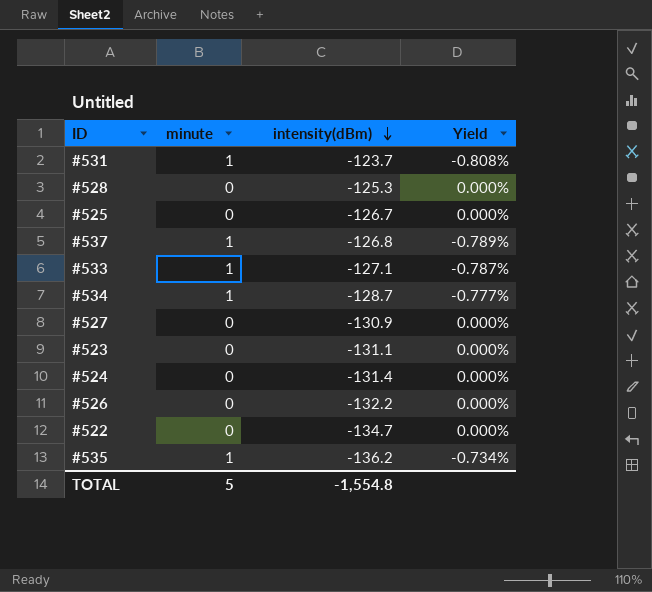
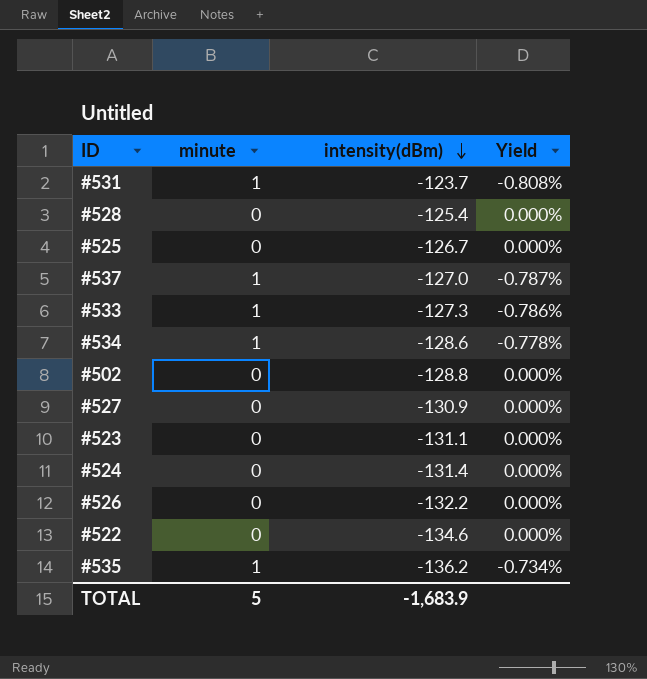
#528 | intensity(dBm): -125.3 -> -125.4
#537 | intensity(dBm): -126.8 -> -127.0
#537 | Yield: -0.789% -> -0.787%
#533 | intensity(dBm): -127.1 -> -127.3
#533 | Yield: -0.787% -> -0.786%
#534 | intensity(dBm): -128.7 -> -128.6
#534 | Yield: -0.777% -> -0.778%
row #502: none -> 0 | -128.8 | 0.000%
#522 | intensity(dBm): -134.7 -> -134.6
TOTAL | intensity(dBm): -1,554.8 -> -1,683.9

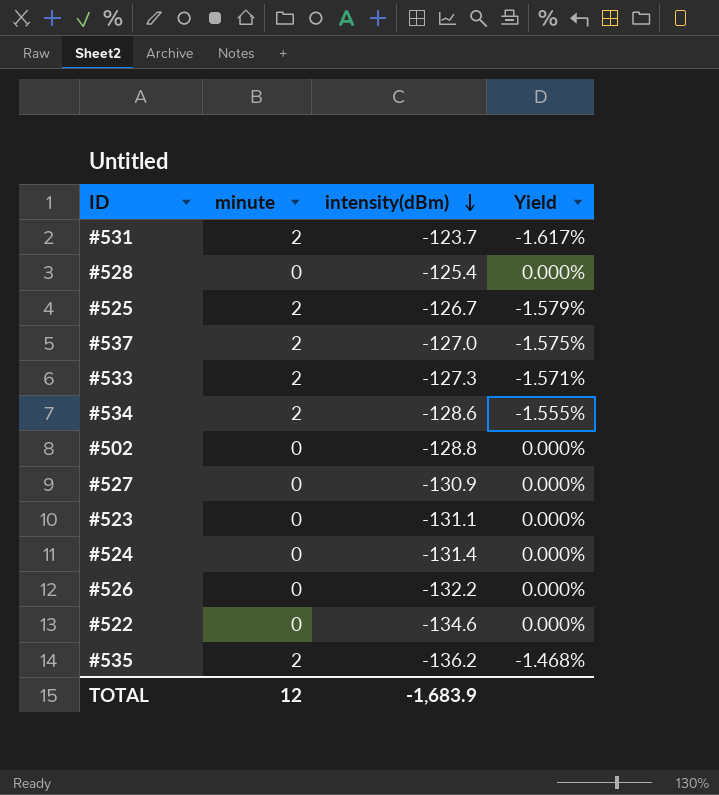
#531 | minute: 1 -> 2
#531 | Yield: -0.808% -> -1.617%
#525 | minute: 0 -> 2
#525 | Yield: 0.000% -> -1.579%
#537 | minute: 1 -> 2
#537 | Yield: -0.787% -> -1.575%
#533 | minute: 1 -> 2
#533 | Yield: -0.786% -> -1.571%
#534 | minute: 1 -> 2
#534 | Yield: -0.778% -> -1.555%
#535 | minute: 1 -> 2
#535 | Yield: -0.734% -> -1.468%
TOTAL | minute: 5 -> 12

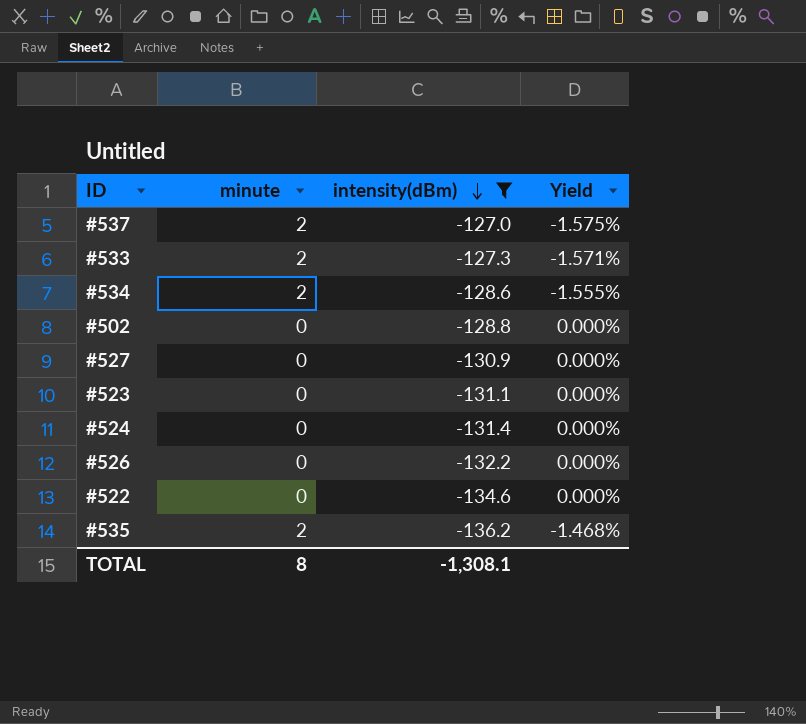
filter: none -> intensity(dBm) <= -127.0
TOTAL | minute: 12 -> 8
TOTAL | intensity(dBm): -1,683.9 -> -1,308.1

